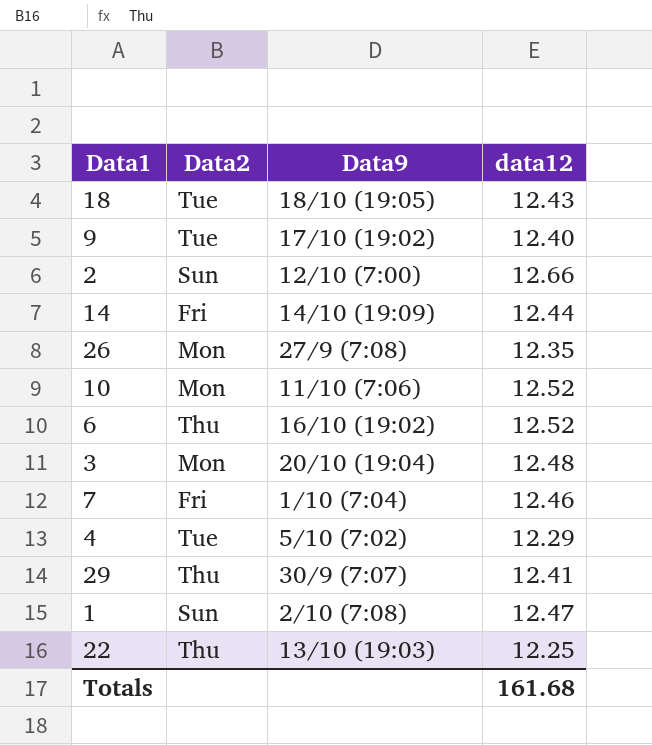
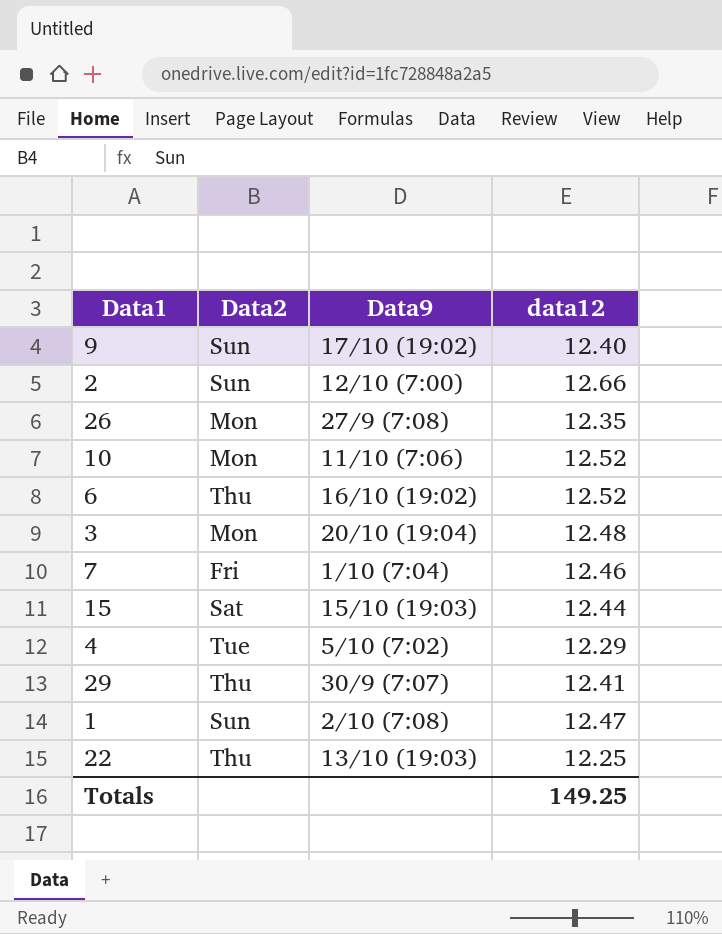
row 18: Tue | 18/10 (19:05) | 12.43 -> none
row 14: Fri | 14/10 (19:09) | 12.44 -> none
9 | Data2: Tue -> Sun
row 15: none -> Sat | 15/10 (19:03) | 12.44
Totals | data12: 161.68 -> 149.25

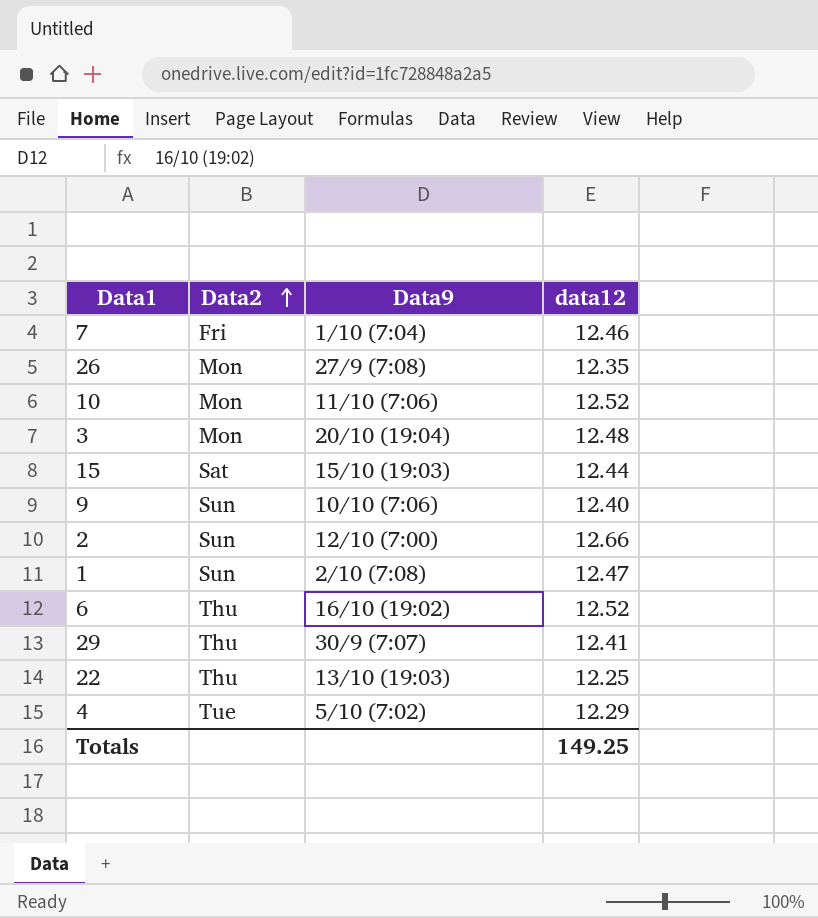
row order: none -> Data2 ascending
9 | Data9: 17/10 (19:02) -> 10/10 (7:06)

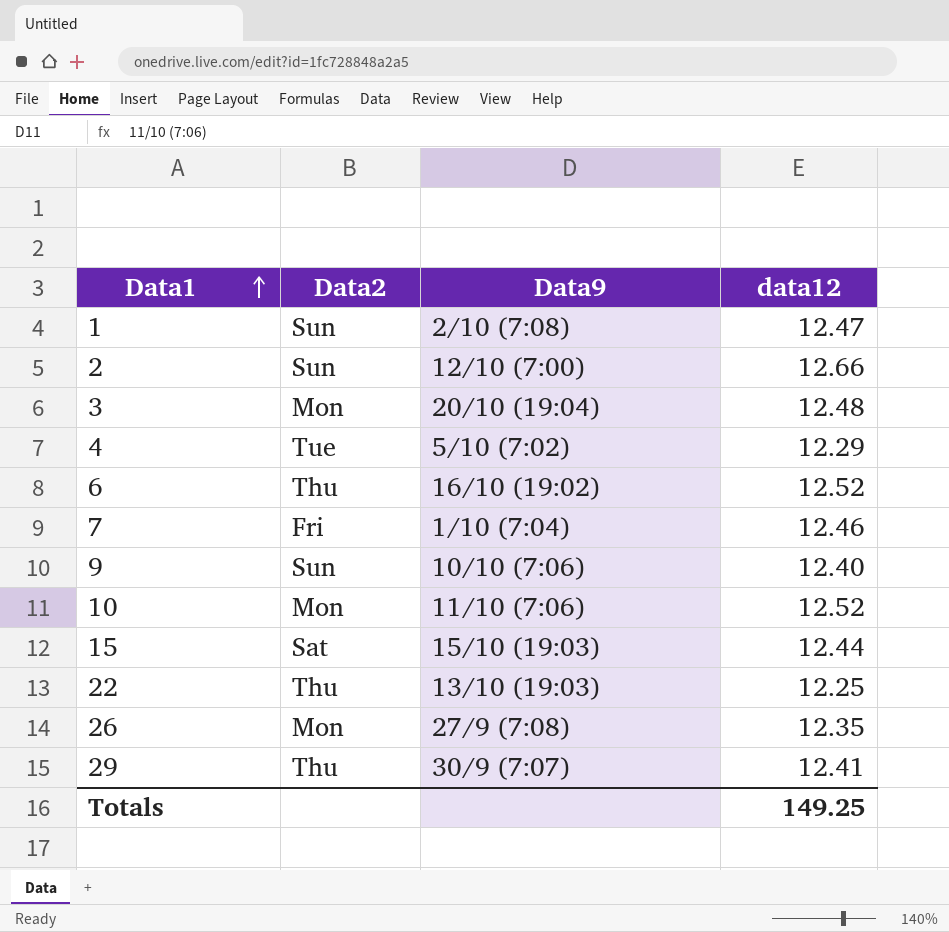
row order: Data2 ascending -> Data1 ascending

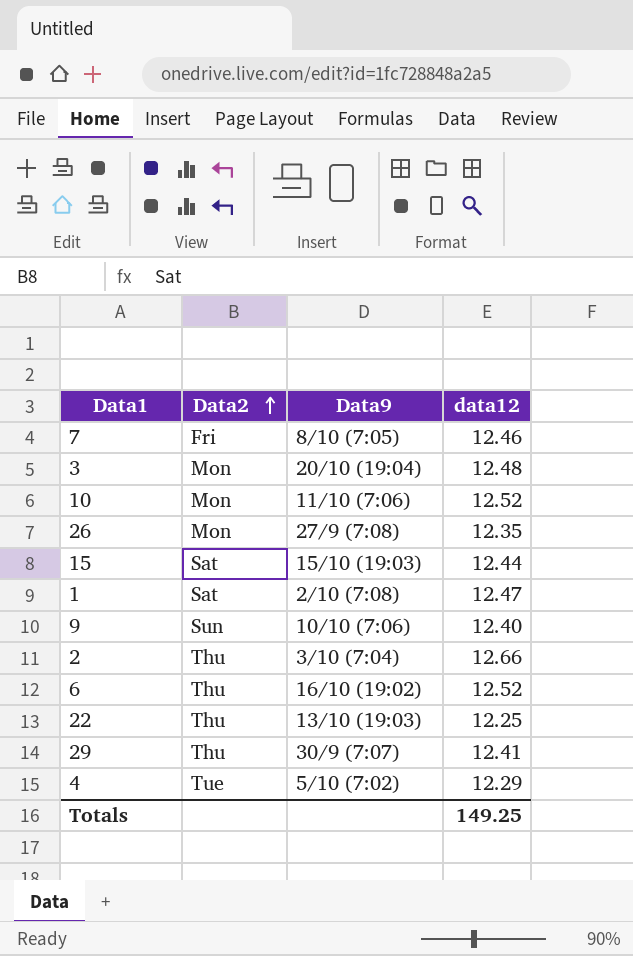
row order: Data1 ascending -> Data2 ascending
7 | Data9: 1/10 (7:04) -> 8/10 (7:05)
1 | Data2: Sun -> Sat
2 | Data2: Sun -> Thu
2 | Data9: 12/10 (7:00) -> 3/10 (7:04)

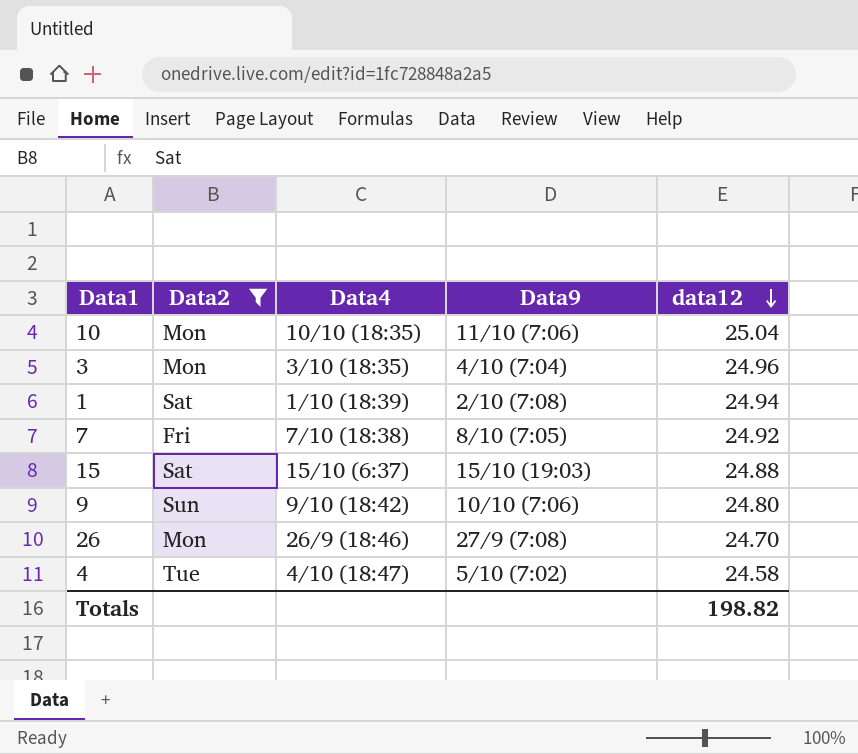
filter: none -> Data2 != Thu
row order: Data2 ascending -> data12 descending
column Data4 | position: none -> 3
10 | data12: 12.52 -> 25.04
3 | Data9: 20/10 (19:04) -> 4/10 (7:04)
3 | data12: 12.48 -> 24.96
1 | data12: 12.47 -> 24.94
7 | data12: 12.46 -> 24.92
15 | data12: 12.44 -> 24.88
9 | data12: 12.40 -> 24.80
26 | data12: 12.35 -> 24.70
4 | data12: 12.29 -> 24.58
Totals | data12: 149.25 -> 198.82

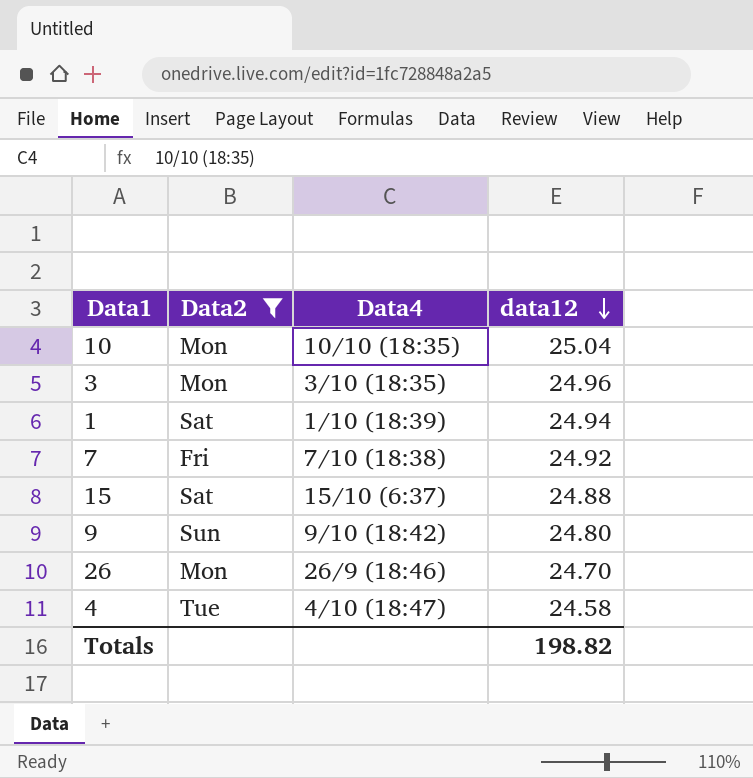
column Data9 | position: 4 -> none

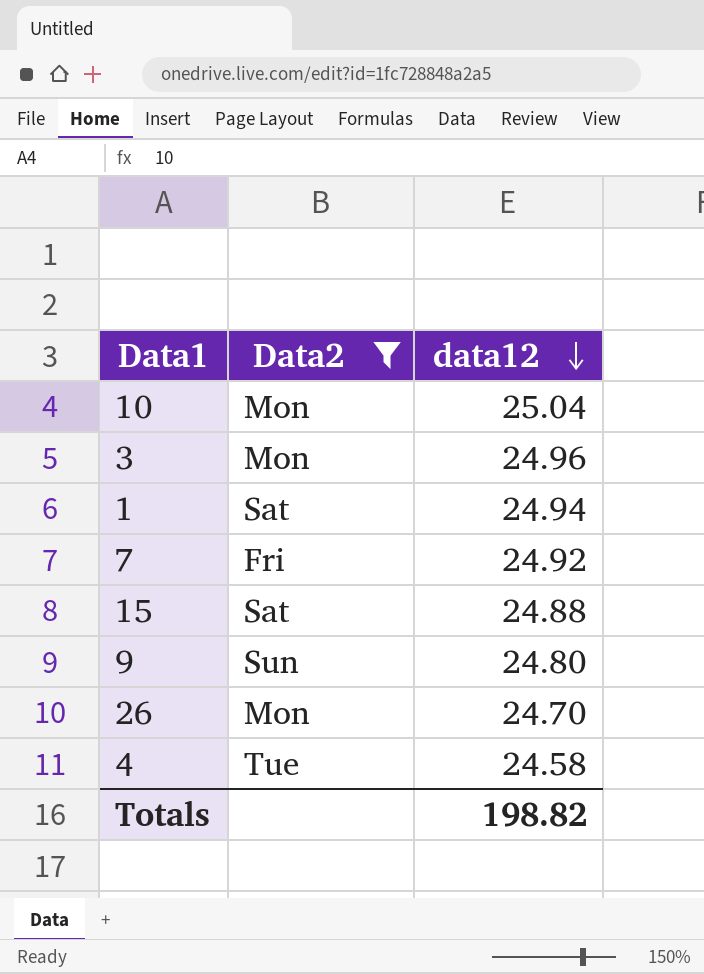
column Data4 | position: 3 -> none

